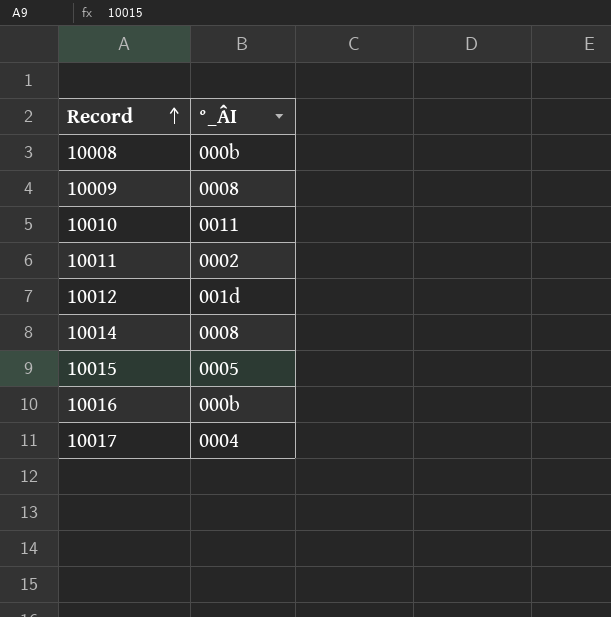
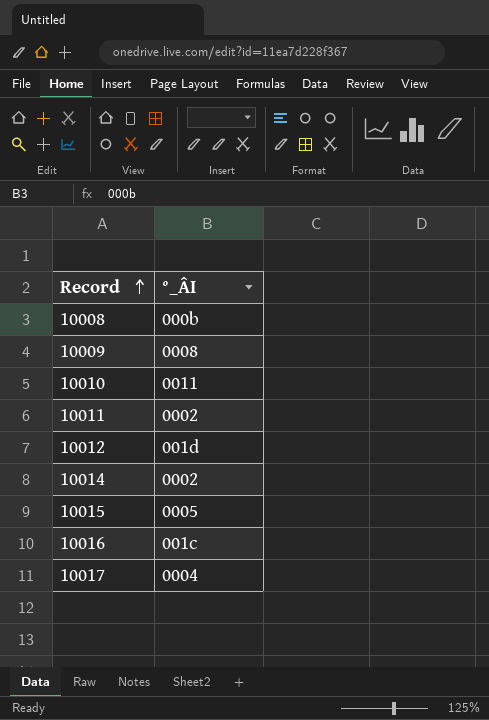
10014 | °_ÂI: 0008 -> 0002
10016 | °_ÂI: 000b -> 001c

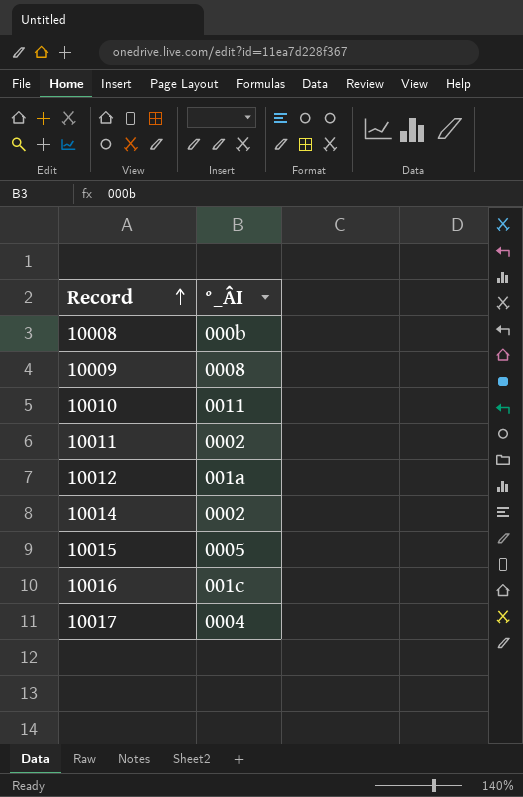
10012 | °_ÂI: 001d -> 001a

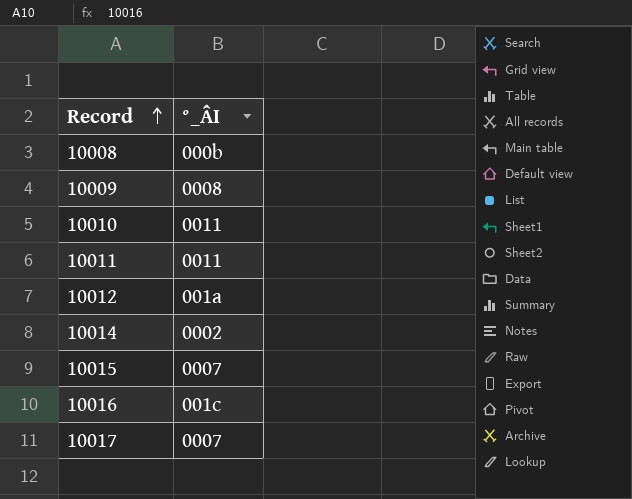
10011 | °_ÂI: 0002 -> 0011
10015 | °_ÂI: 0005 -> 0007
10017 | °_ÂI: 0004 -> 0007

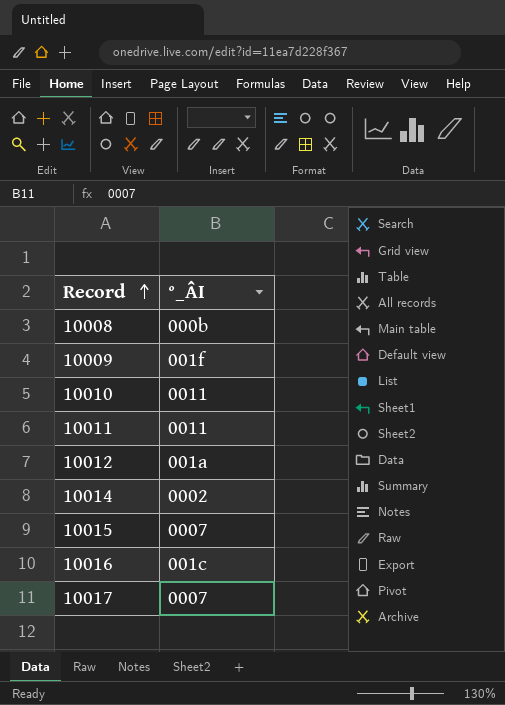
10009 | °_ÂI: 0008 -> 001f

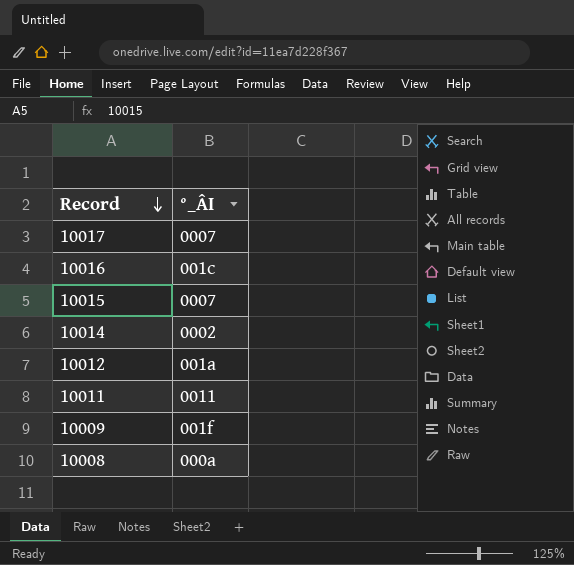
row order: Record ascending -> Record descending
row 10010: 0011 -> none
10008 | °_ÂI: 000b -> 000a

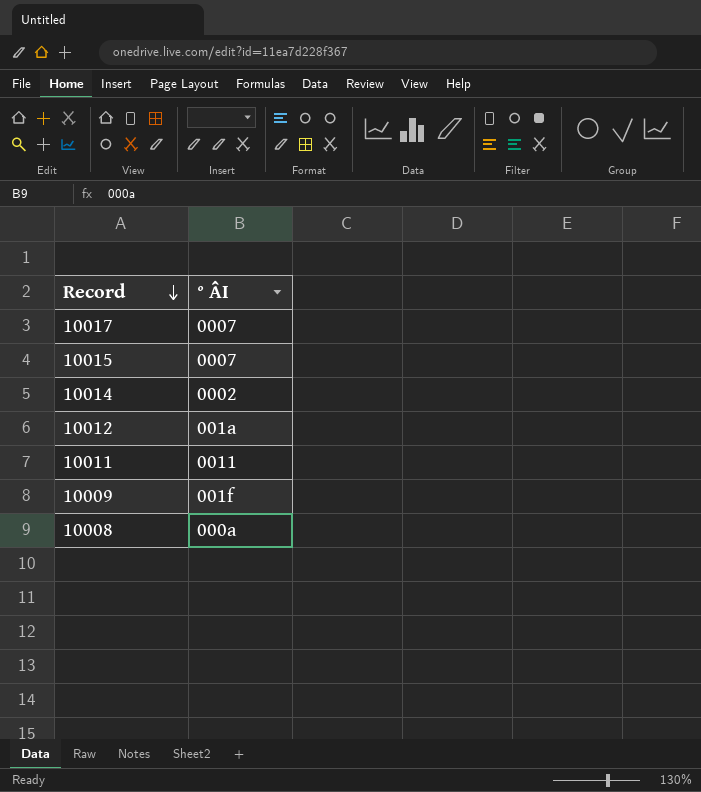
column name: °_ÂI -> ° ÂI
row 10016: 001c -> none

